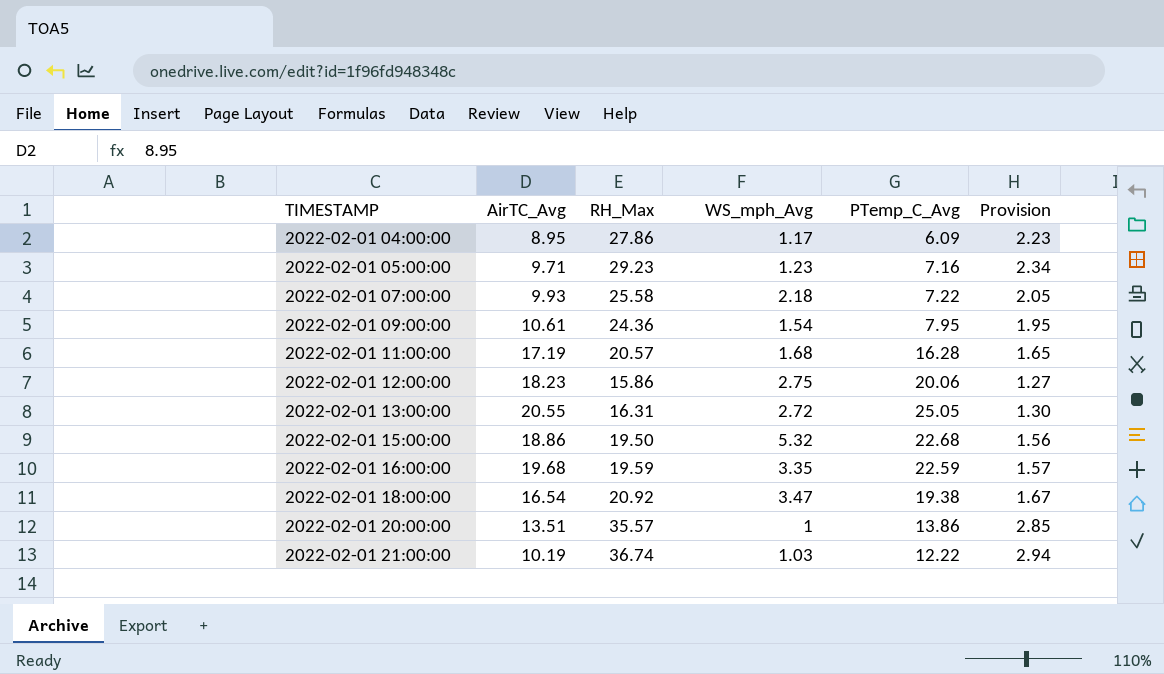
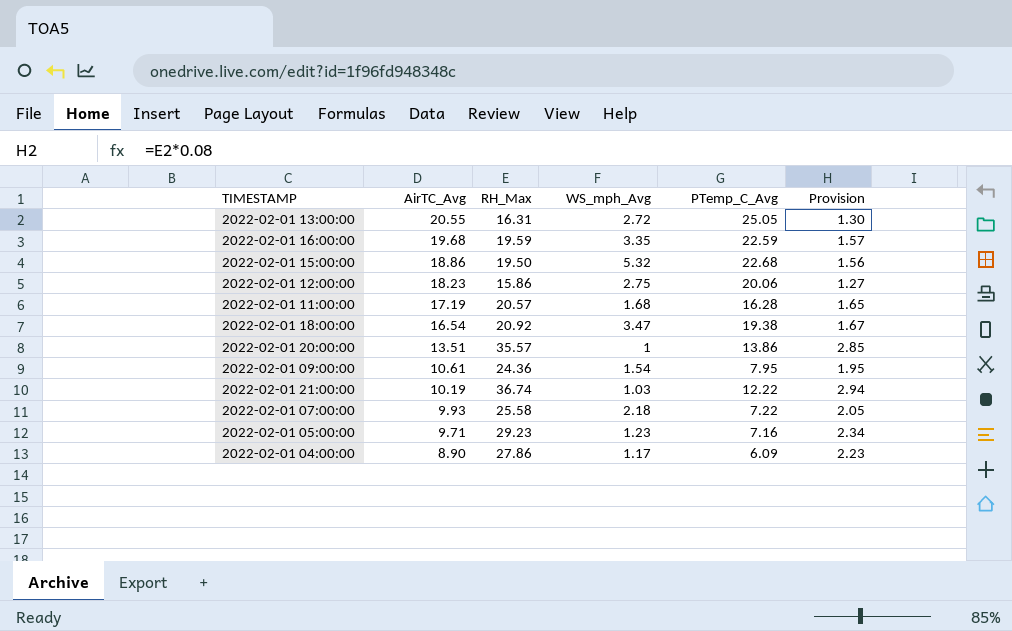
row order: TIMESTAMP ascending -> AirTC_Avg descending
2022-02-01 04:00:00 | AirTC_Avg: 8.95 -> 8.90

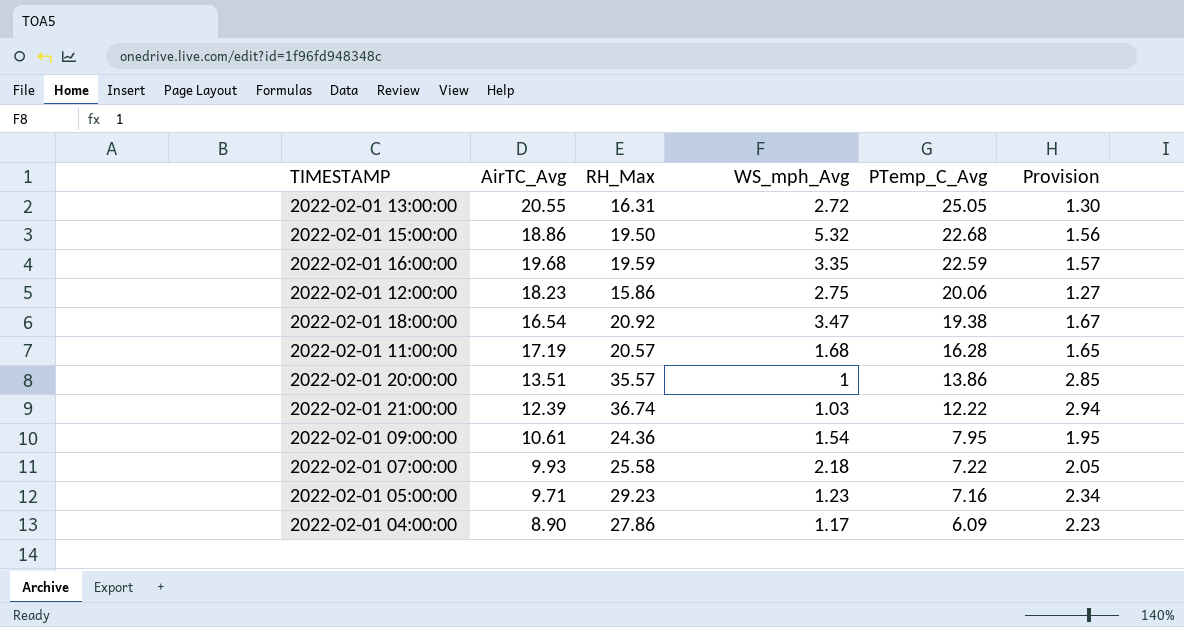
row order: AirTC_Avg descending -> PTemp_C_Avg descending
2022-02-01 21:00:00 | AirTC_Avg: 10.19 -> 12.39

